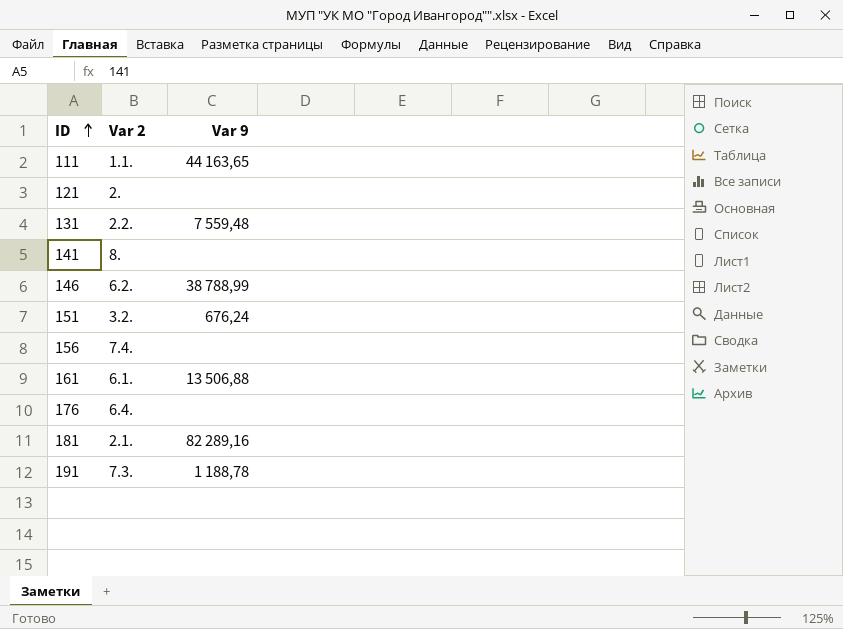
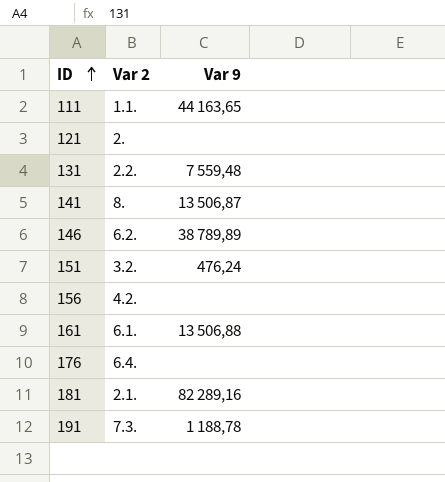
141 | Var 9: none -> 13 506,87
146 | Var 9: 38 788,99 -> 38 789,89
151 | Var 9: 676,24 -> 476,24
156 | Var 2: 7.4. -> 4.2.

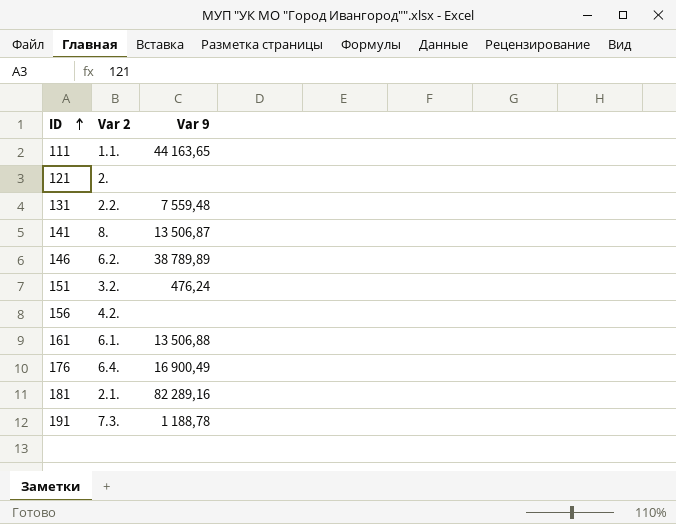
176 | Var 9: none -> 16 900,49

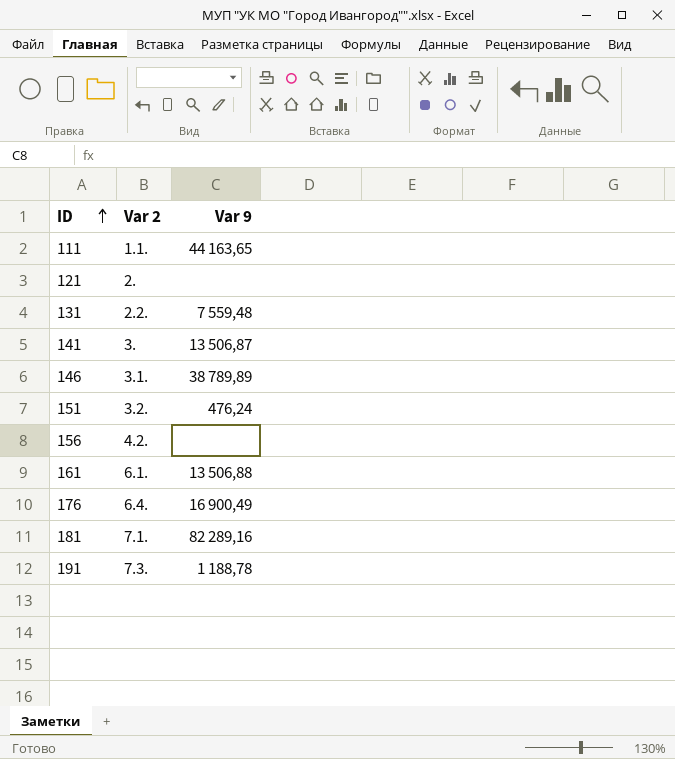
141 | Var 2: 8. -> 3.
146 | Var 2: 6.2. -> 3.1.
181 | Var 2: 2.1. -> 7.1.

